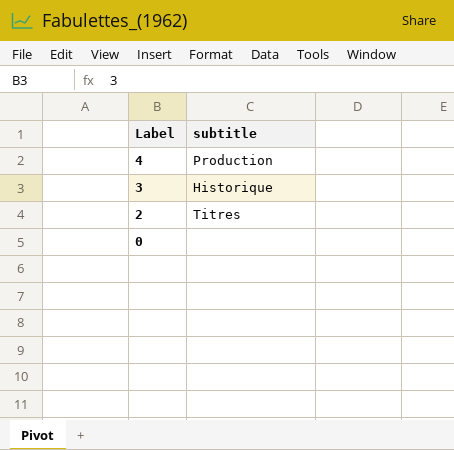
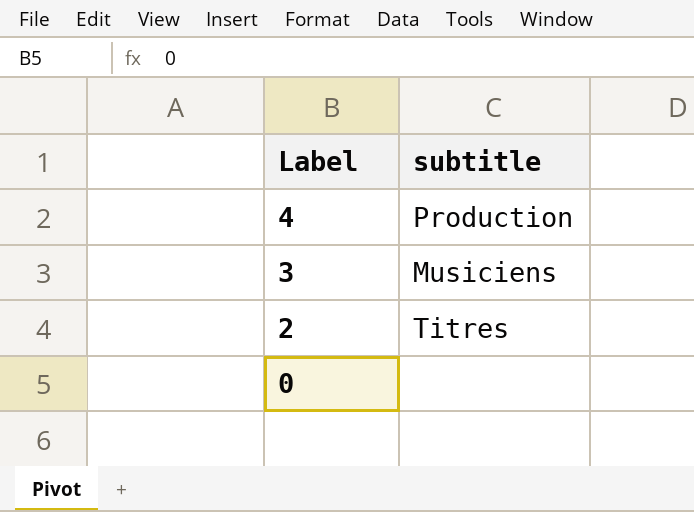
3 | subtitle: Historique -> Musiciens

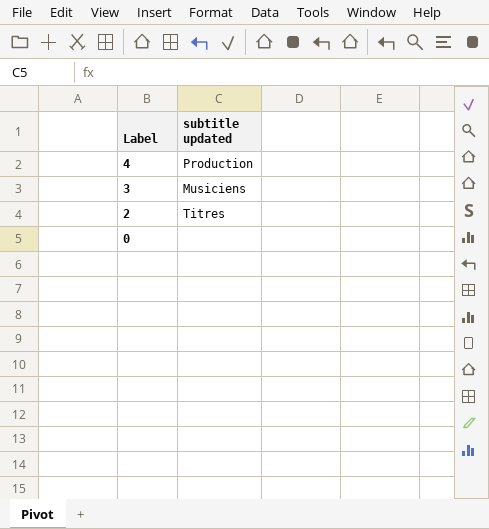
column name: subtitle -> subtitle updated

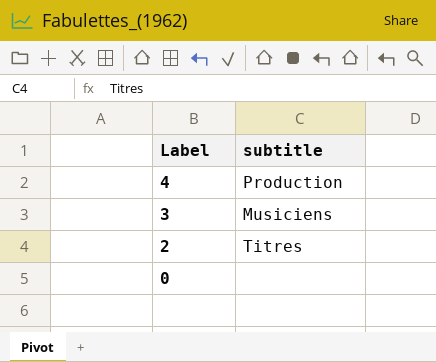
column name: subtitle updated -> subtitle

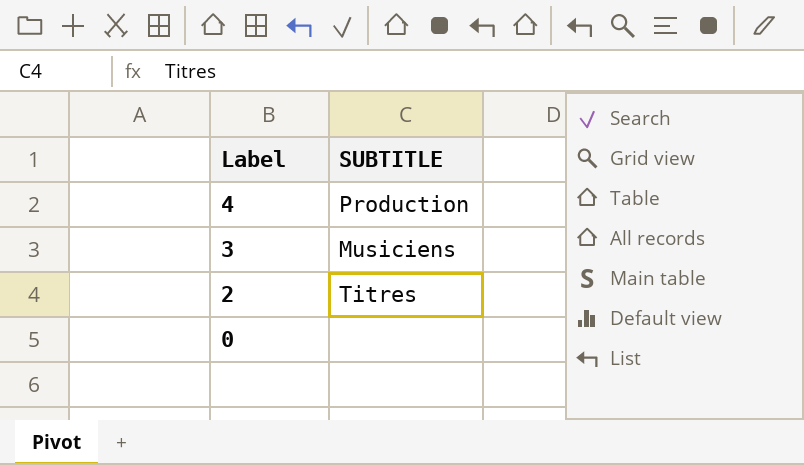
column name: subtitle -> SUBTITLE

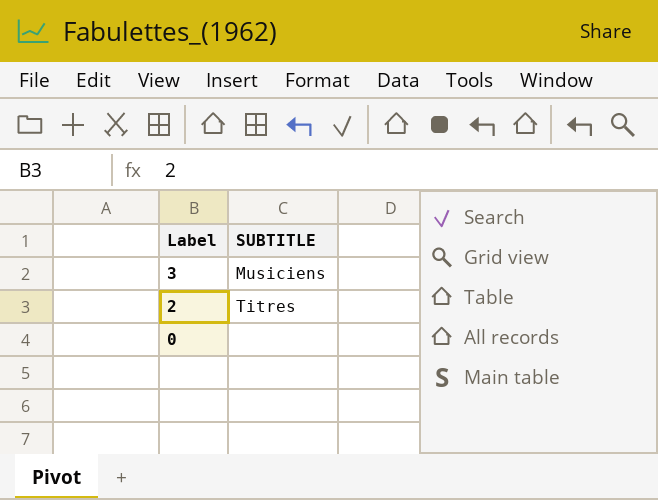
row 4: Production -> none

